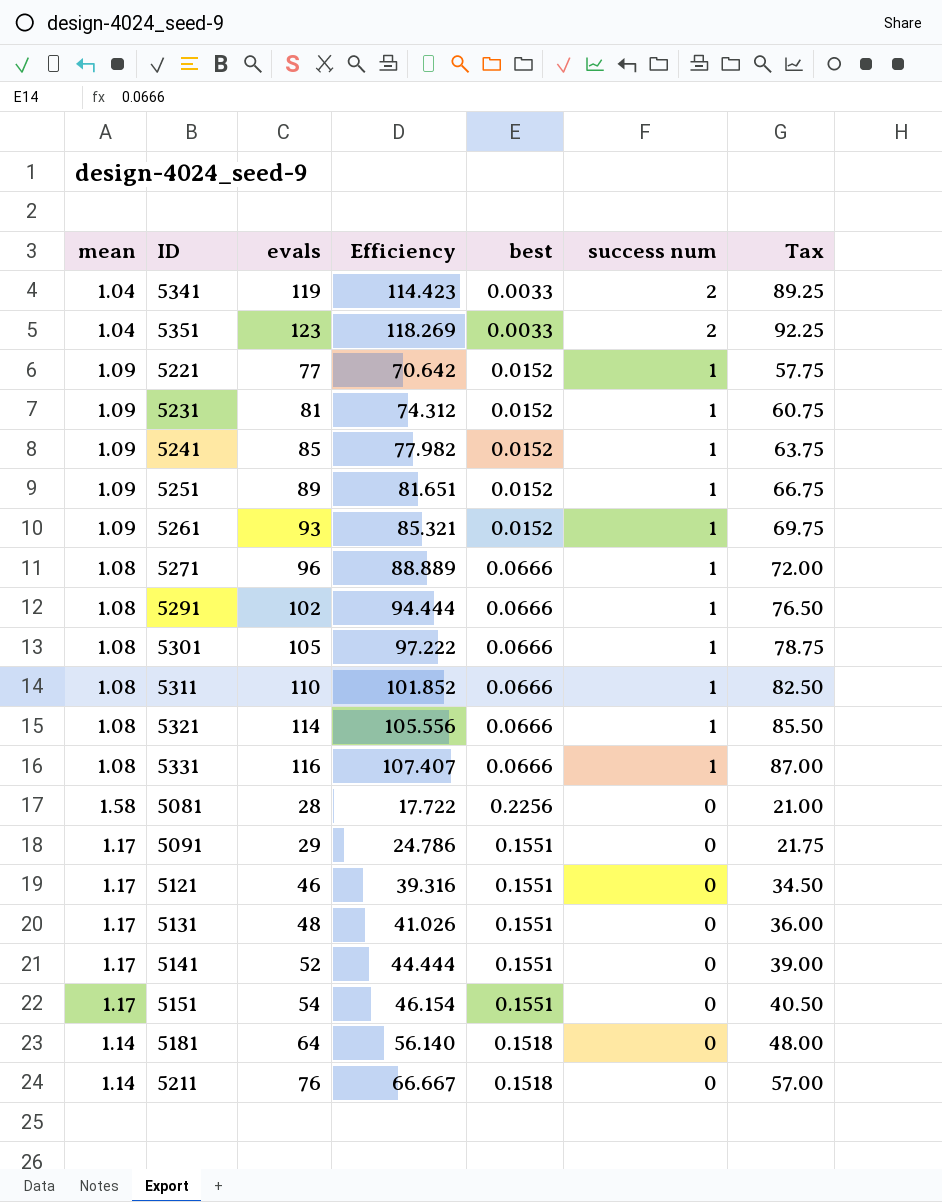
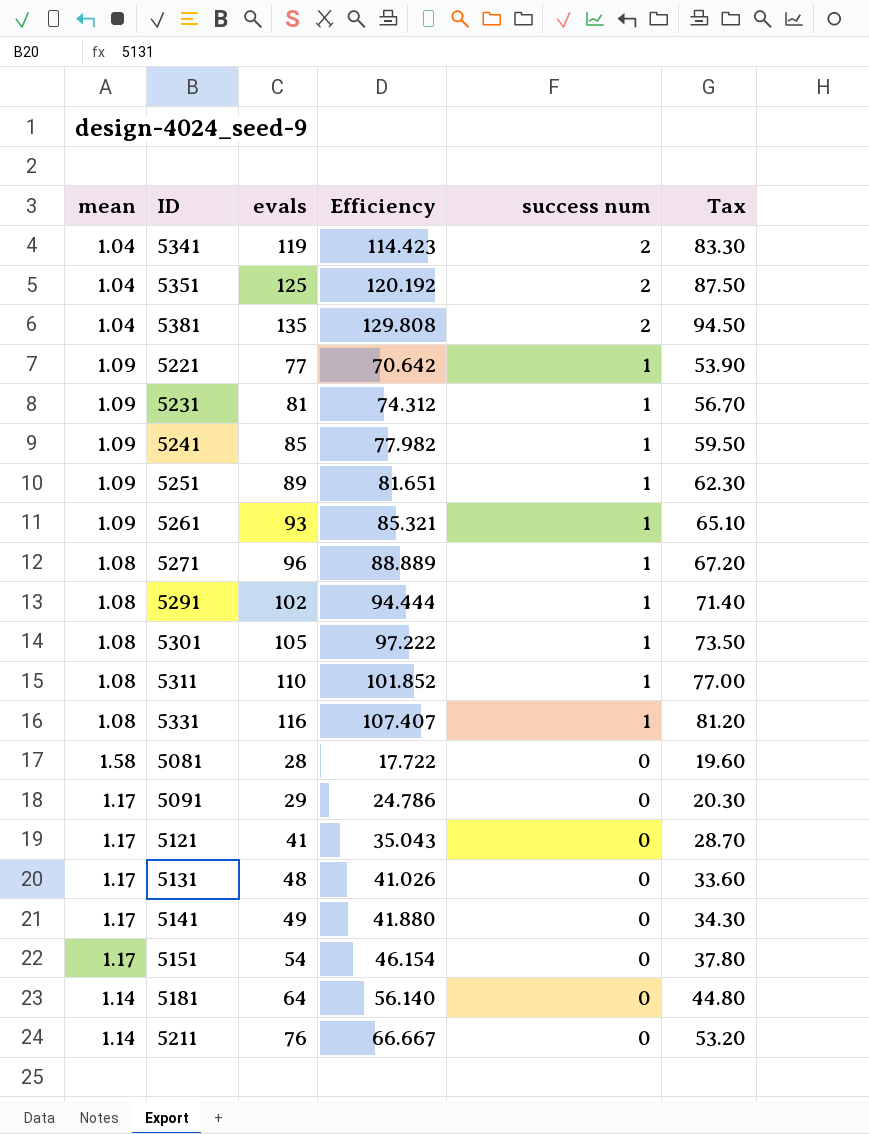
column best | position: 5 -> none
column Tax | formula: [evals] * 0.75 -> [evals] * 0.7
row 5321: 1.08 | 114 | 105.556 | 0.0666 | 1 | 85.50 -> none
5351 | evals: 123 -> 125
5351 | Efficiency: 118.269 -> 120.192
row 5381: none -> 1.04 | 135 | 129.808 | 2 | 94.50
5121 | evals: 46 -> 41
5121 | Efficiency: 39.316 -> 35.043
5141 | evals: 52 -> 49
5141 | Efficiency: 44.444 -> 41.880

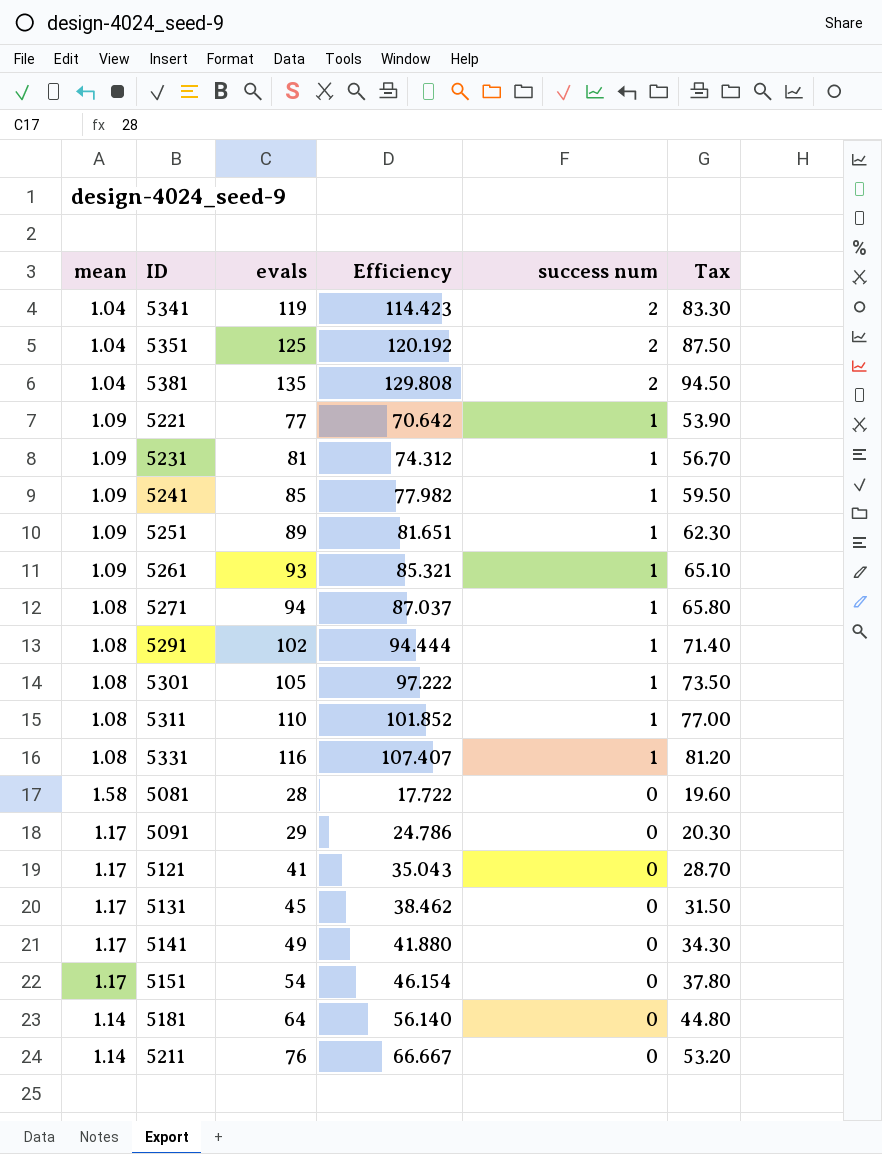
5271 | evals: 96 -> 94
5271 | Efficiency: 88.889 -> 87.037
5271 | Tax: 67.20 -> 65.80
5131 | evals: 48 -> 45
5131 | Efficiency: 41.026 -> 38.462
5131 | Tax: 33.60 -> 31.50

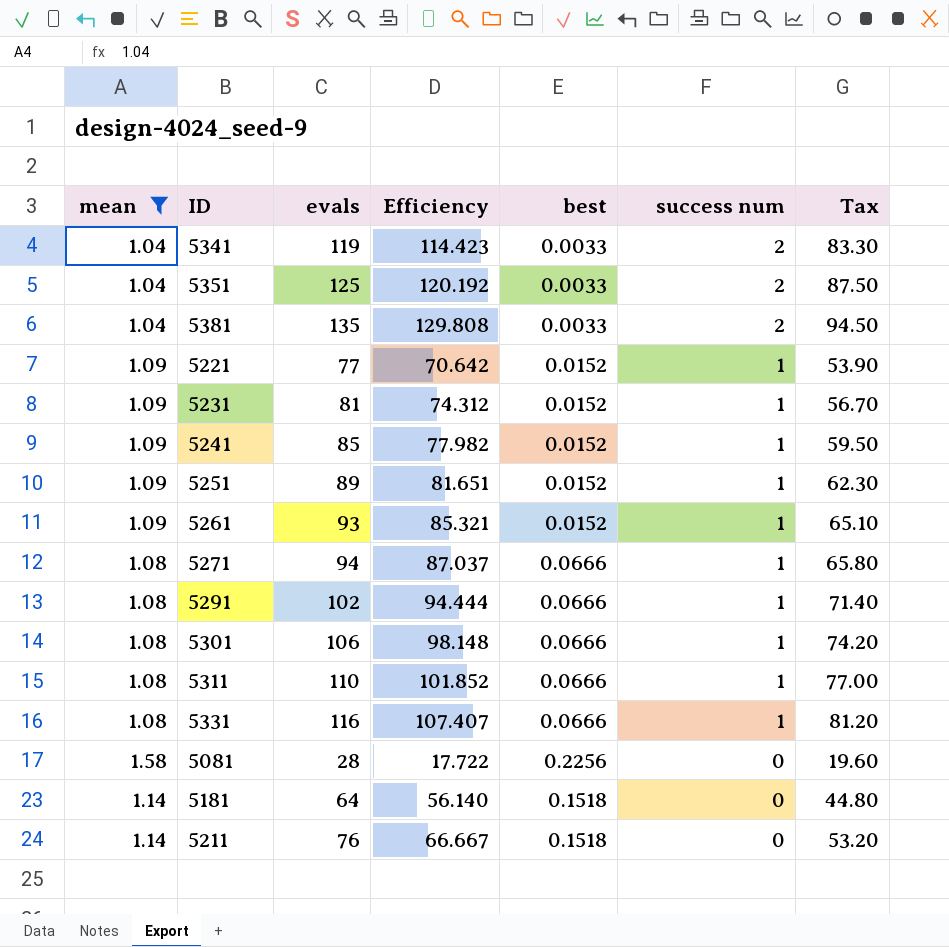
filter: none -> mean != 1.17
column best | position: none -> 5
5301 | evals: 105 -> 106
5301 | Efficiency: 97.222 -> 98.148
5301 | Tax: 73.50 -> 74.20

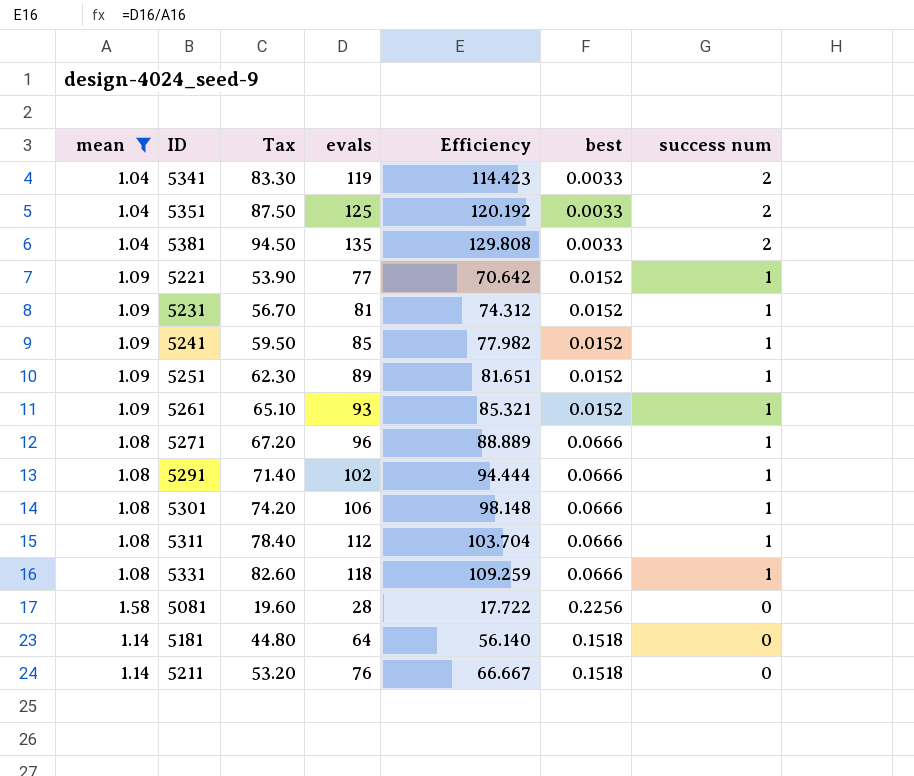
column Tax | position: 7 -> 3
5271 | Tax: 65.80 -> 67.20
5271 | evals: 94 -> 96
5271 | Efficiency: 87.037 -> 88.889
5311 | Tax: 77.00 -> 78.40
5311 | evals: 110 -> 112
5311 | Efficiency: 101.852 -> 103.704
5331 | Tax: 81.20 -> 82.60
5331 | evals: 116 -> 118
5331 | Efficiency: 107.407 -> 109.259

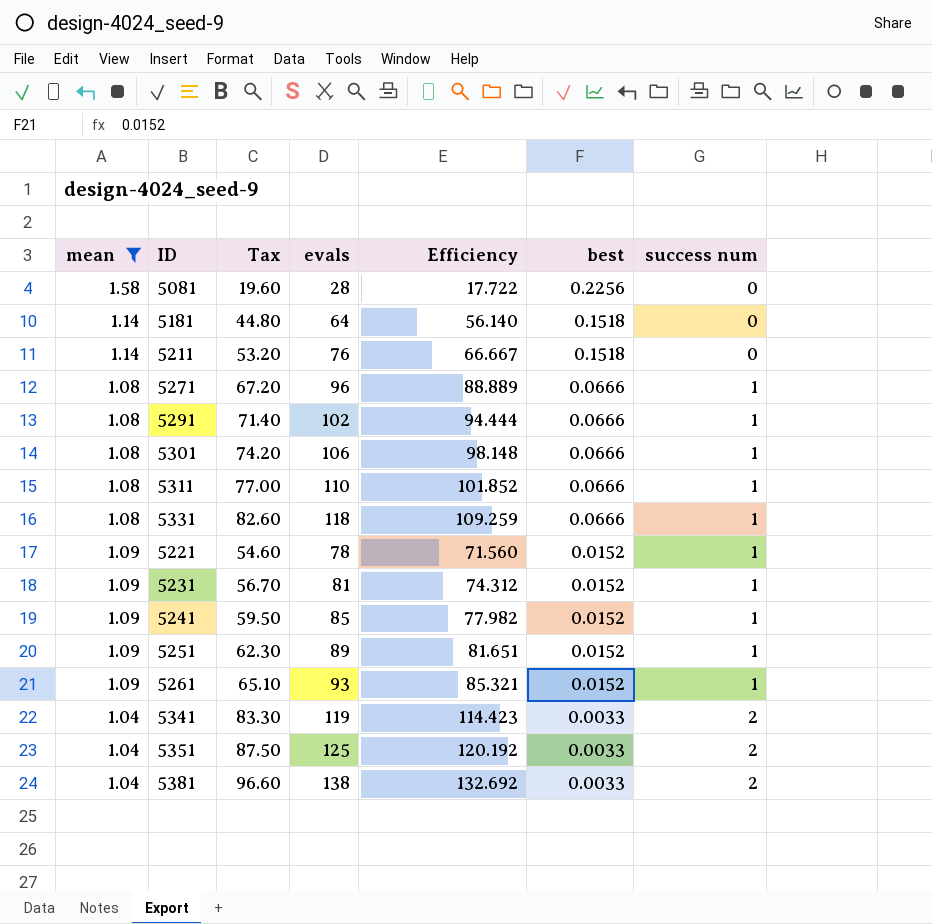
row order: success num descending -> best descending
5311 | Tax: 78.40 -> 77.00
5311 | evals: 112 -> 110
5311 | Efficiency: 103.704 -> 101.852
5221 | Tax: 53.90 -> 54.60
5221 | evals: 77 -> 78
5221 | Efficiency: 70.642 -> 71.560
5381 | Tax: 94.50 -> 96.60
5381 | evals: 135 -> 138
5381 | Efficiency: 129.808 -> 132.692

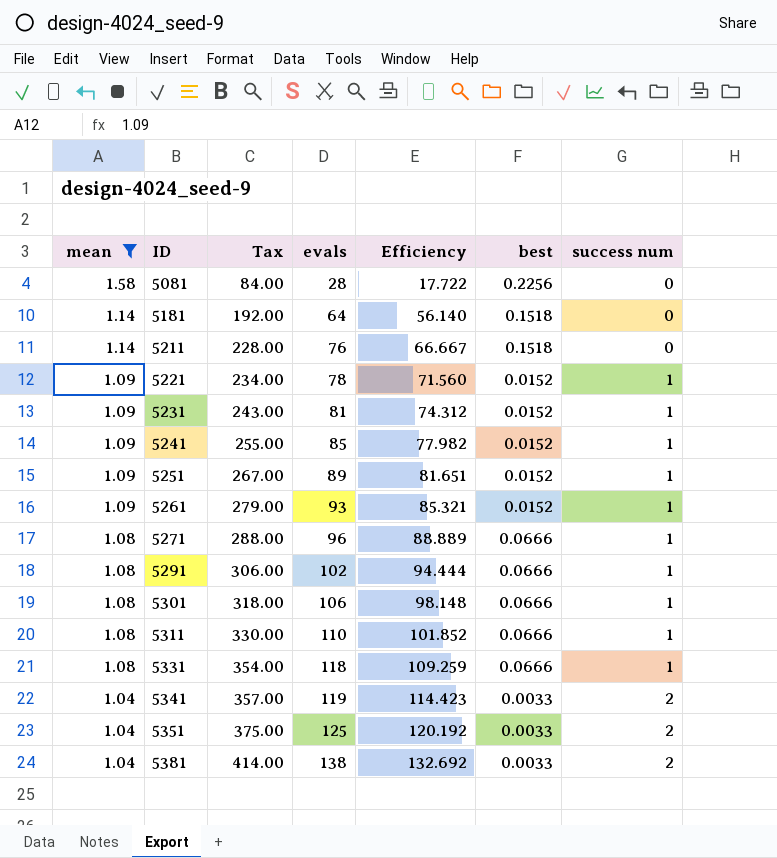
row order: best descending -> mean descending
column Tax | formula: [evals] * 0.7 -> [evals] * 3

